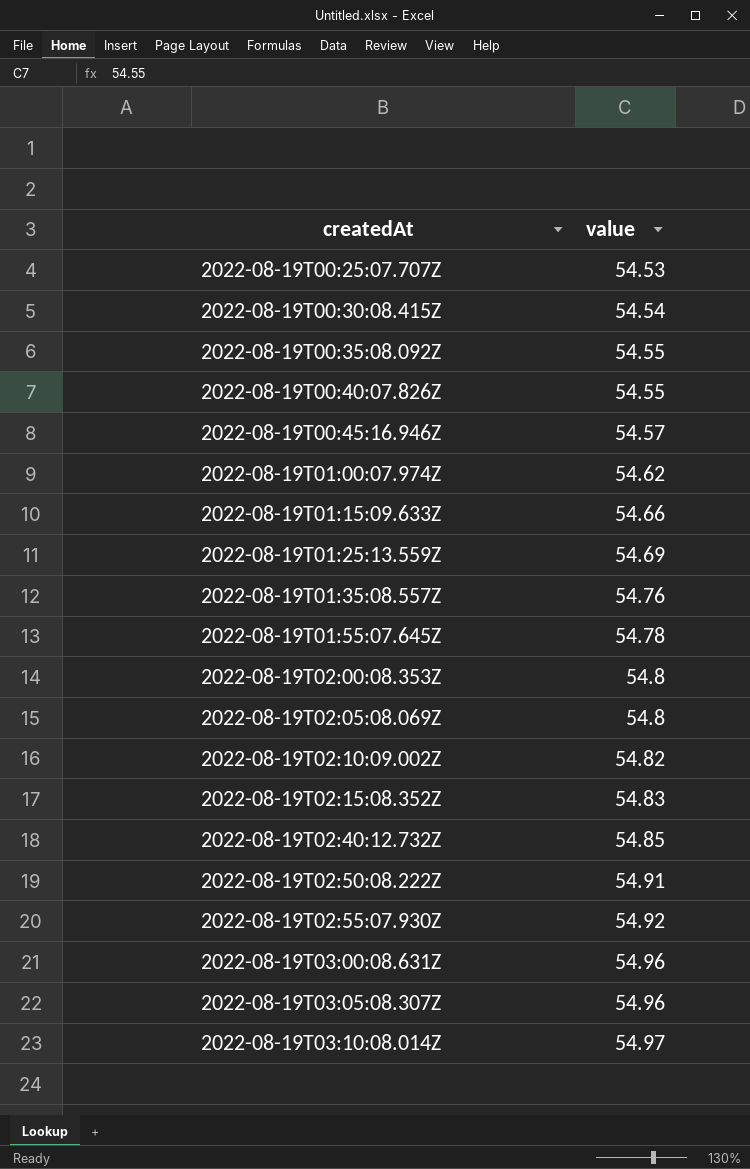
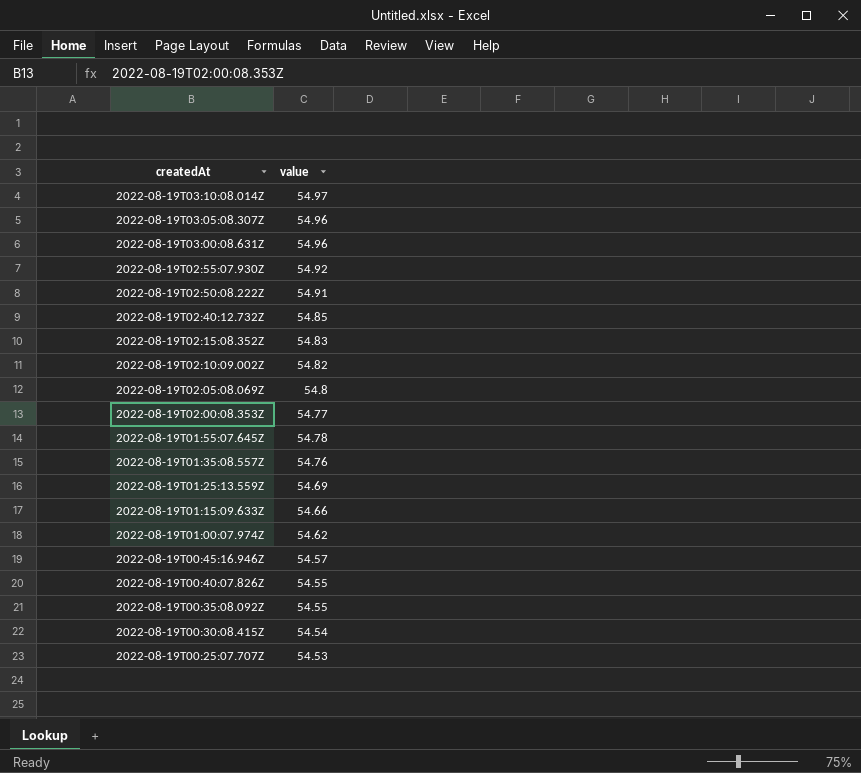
row order: createdAt ascending -> createdAt descending
2022-08-19T02:00:08.353Z | value: 54.8 -> 54.77

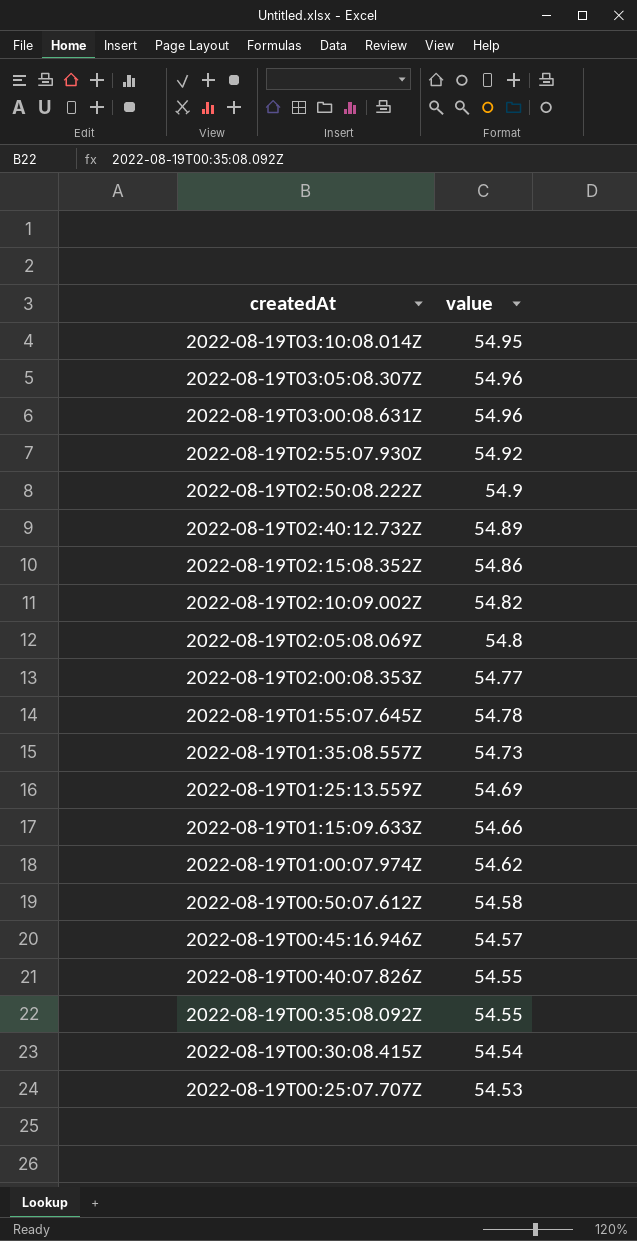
2022-08-19T03:10:08.014Z | value: 54.97 -> 54.95
2022-08-19T02:50:08.222Z | value: 54.91 -> 54.9
2022-08-19T02:40:12.732Z | value: 54.85 -> 54.89
2022-08-19T02:15:08.352Z | value: 54.83 -> 54.86
2022-08-19T01:35:08.557Z | value: 54.76 -> 54.73
row 2022-08-19T00:50:07.612Z: none -> 54.58

